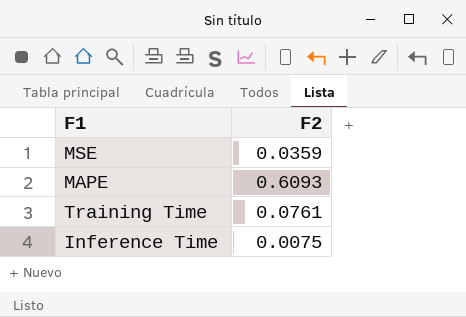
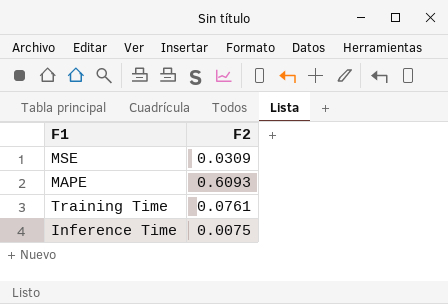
MSE | F2: 0.0359 -> 0.0309

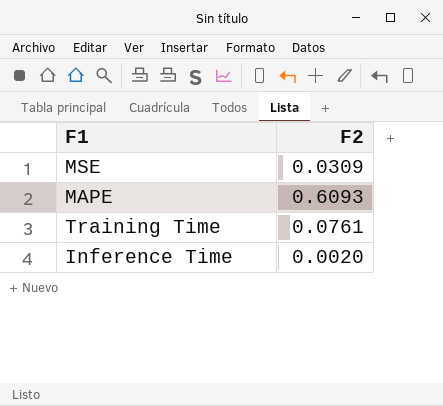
Inference Time | F2: 0.0075 -> 0.0020

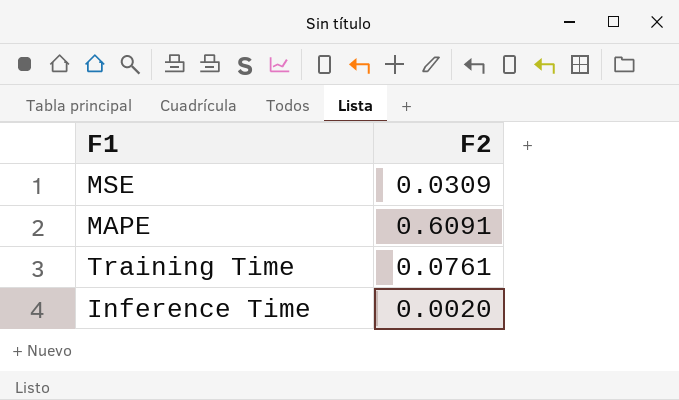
MAPE | F2: 0.6093 -> 0.6091

